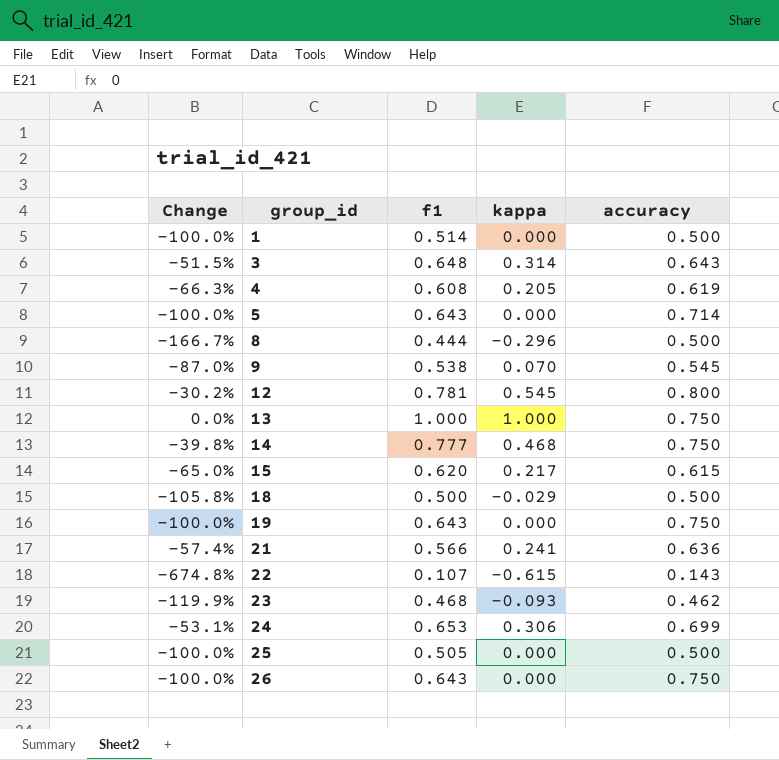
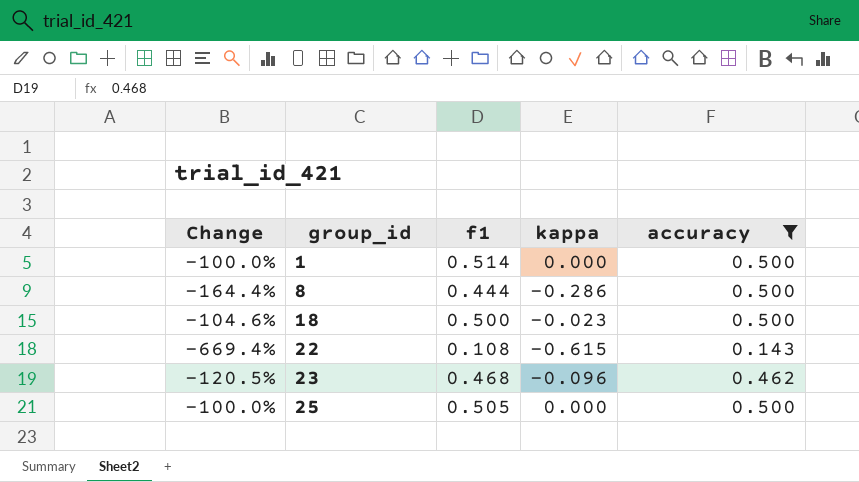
filter: none -> accuracy <= 0.500
8 | Change: -166.7% -> -164.4%
8 | kappa: -0.296 -> -0.286
18 | Change: -105.8% -> -104.6%
18 | kappa: -0.029 -> -0.023
22 | Change: -674.8% -> -669.4%
22 | f1: 0.107 -> 0.108
23 | Change: -119.9% -> -120.5%
23 | kappa: -0.093 -> -0.096

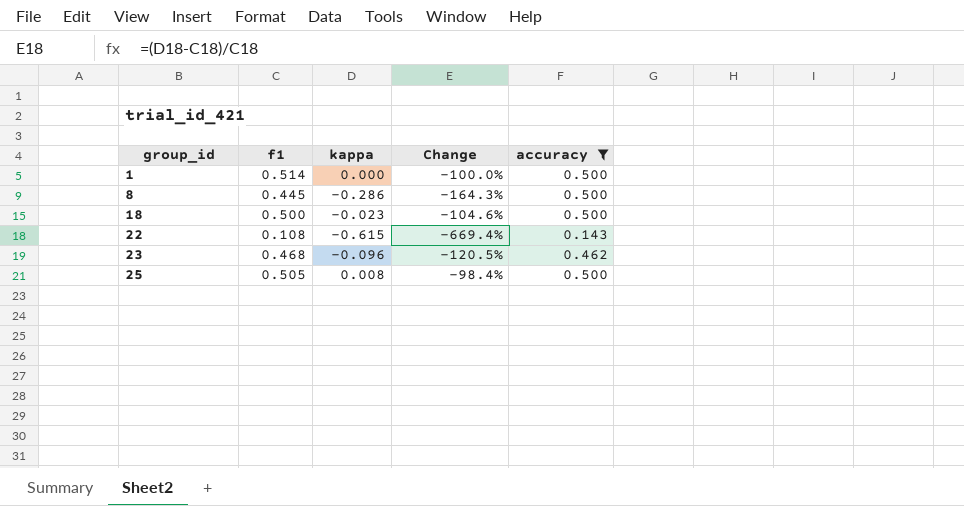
column Change | position: 1 -> 4
8 | f1: 0.444 -> 0.445
8 | Change: -164.4% -> -164.3%
25 | kappa: 0.000 -> 0.008
25 | Change: -100.0% -> -98.4%

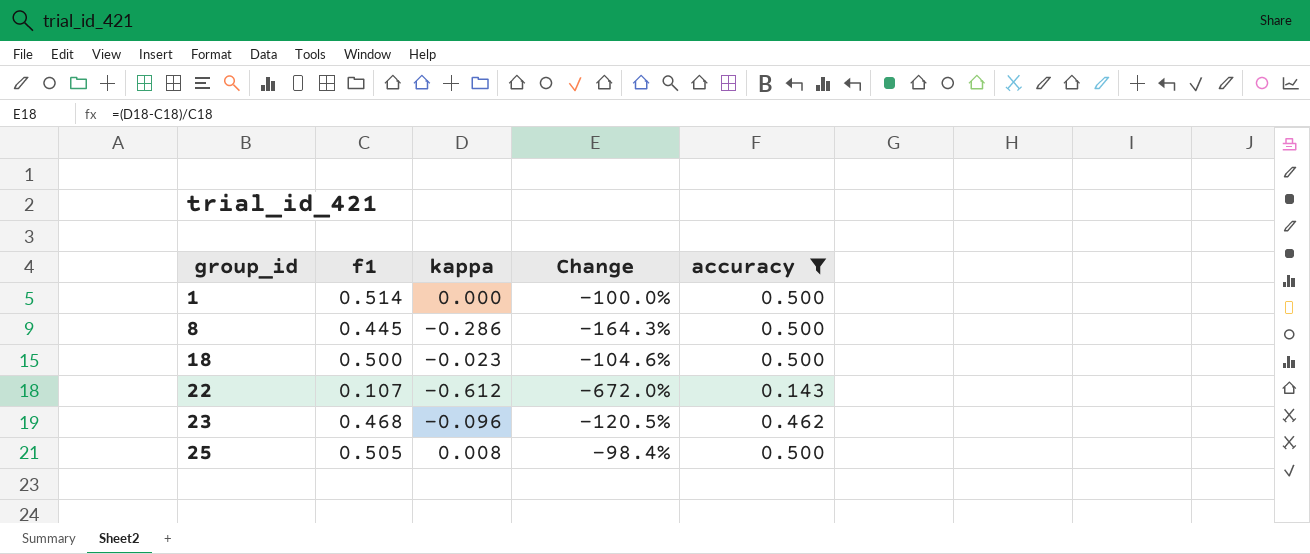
22 | f1: 0.108 -> 0.107
22 | kappa: -0.615 -> -0.612
22 | Change: -669.4% -> -672.0%

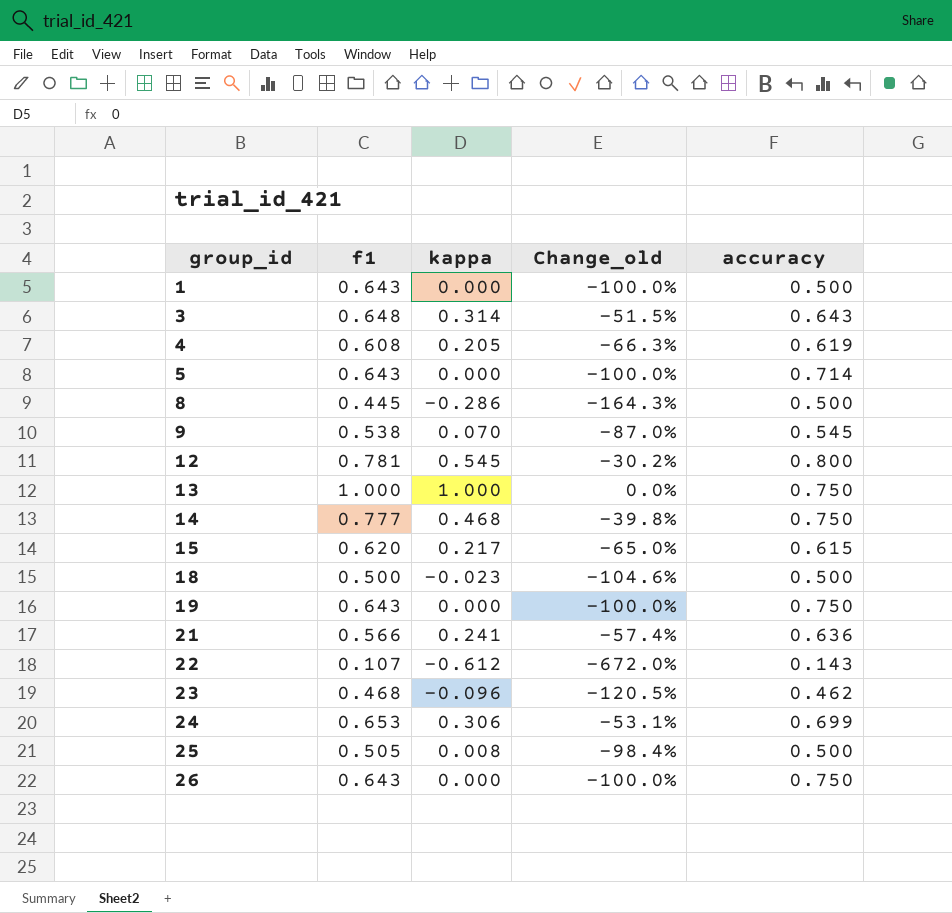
filter: accuracy <= 0.500 -> none
column name: Change -> Change_old
1 | f1: 0.514 -> 0.643

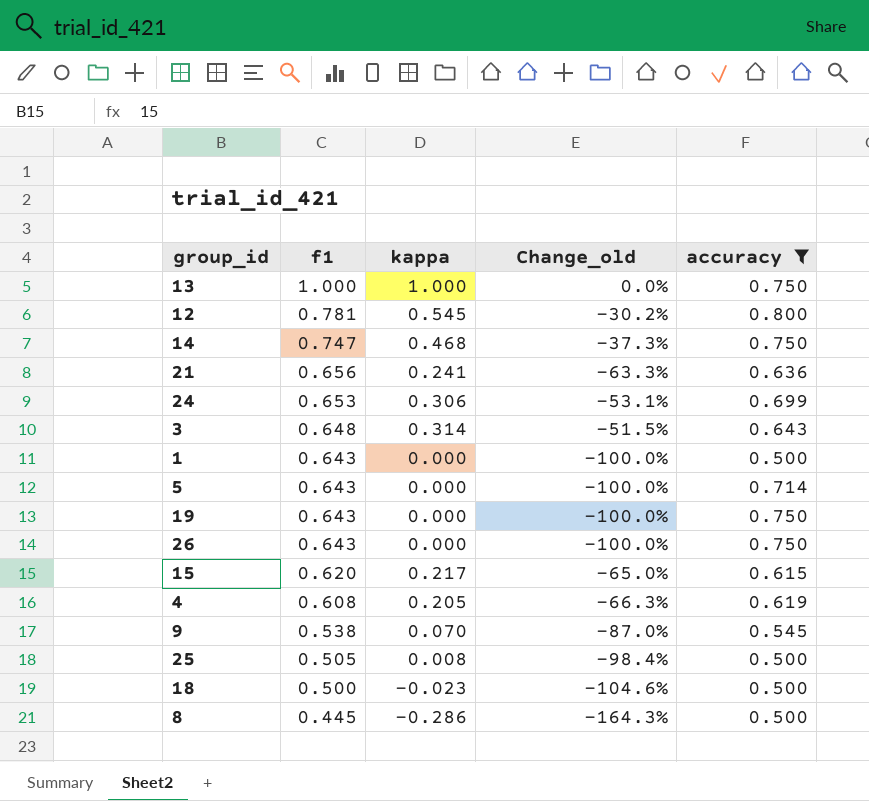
filter: none -> accuracy >= 0.500
row order: group_id ascending -> f1 descending
14 | f1: 0.777 -> 0.747
14 | Change_old: -39.8% -> -37.3%
21 | f1: 0.566 -> 0.656
21 | Change_old: -57.4% -> -63.3%

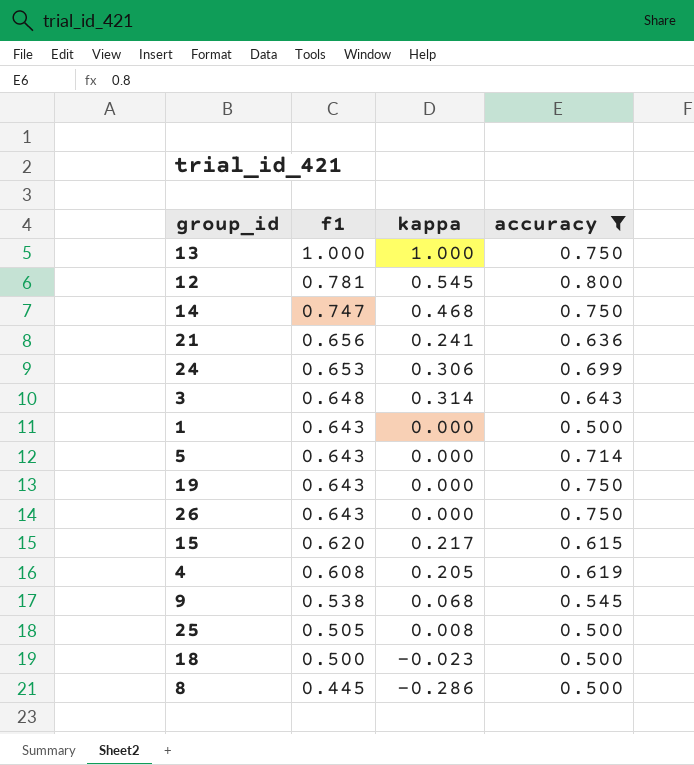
column Change_old | formula: ([kappa] - [f1]) / [f1] -> none
9 | kappa: 0.070 -> 0.068

